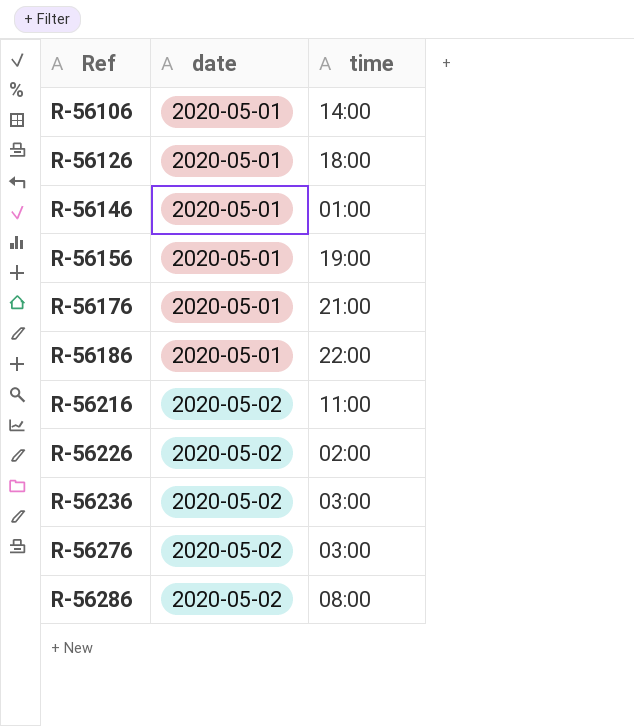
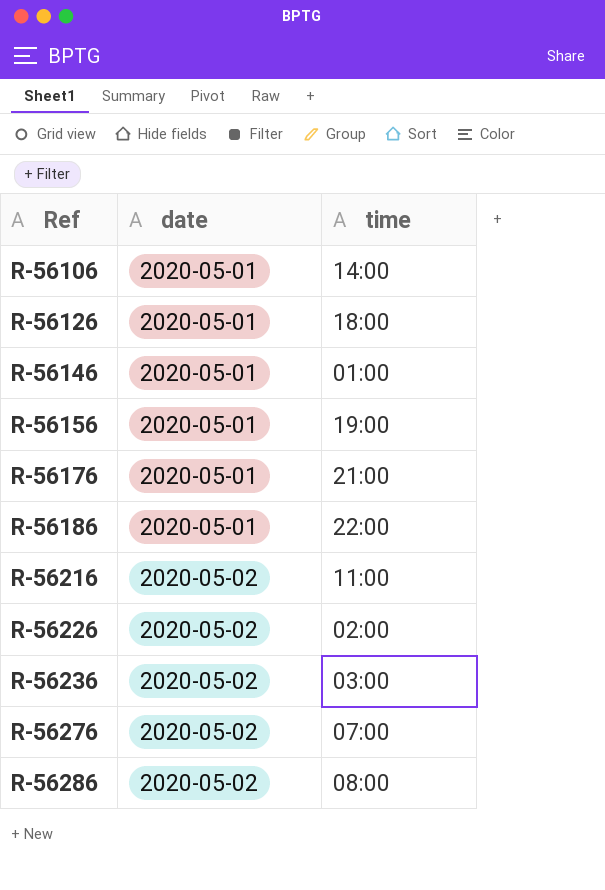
R-56276 | time: 03:00 -> 07:00

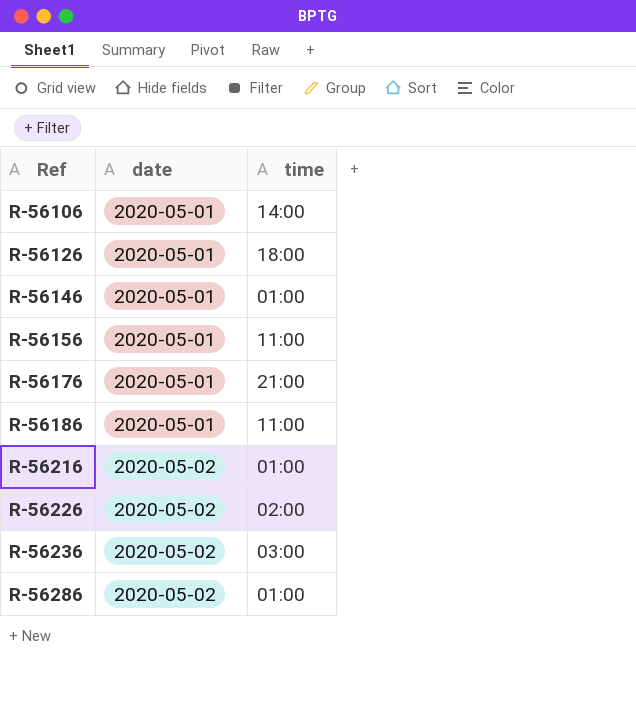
row R-56276: 2020-05-02 | 07:00 -> none
R-56156 | time: 19:00 -> 11:00
R-56186 | time: 22:00 -> 11:00
R-56216 | time: 11:00 -> 01:00
R-56286 | time: 08:00 -> 01:00

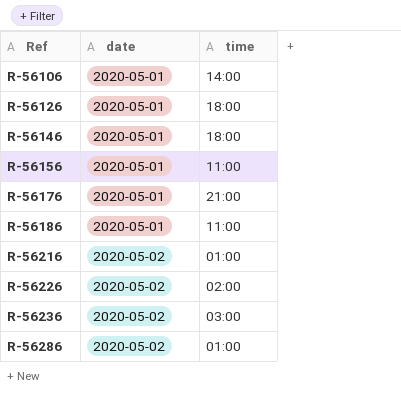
R-56146 | time: 01:00 -> 18:00

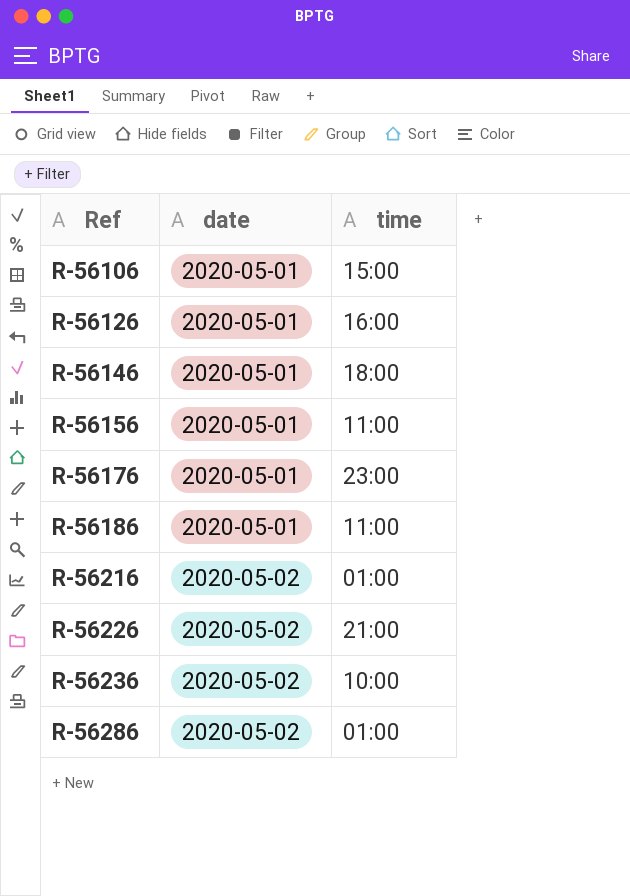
R-56106 | time: 14:00 -> 15:00
R-56126 | time: 18:00 -> 16:00
R-56176 | time: 21:00 -> 23:00
R-56226 | time: 02:00 -> 21:00
R-56236 | time: 03:00 -> 10:00

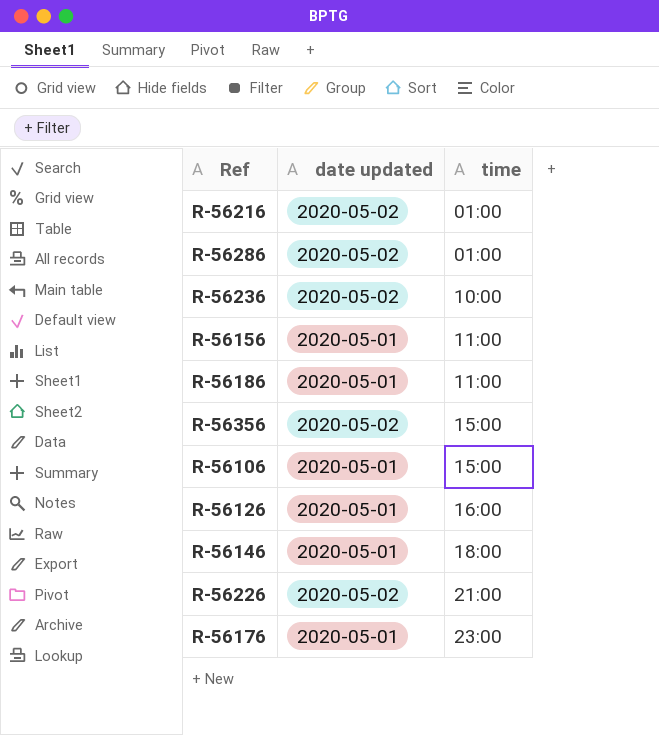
row order: Ref ascending -> time ascending
column name: date -> date updated
row R-56356: none -> 2020-05-02 | 15:00

